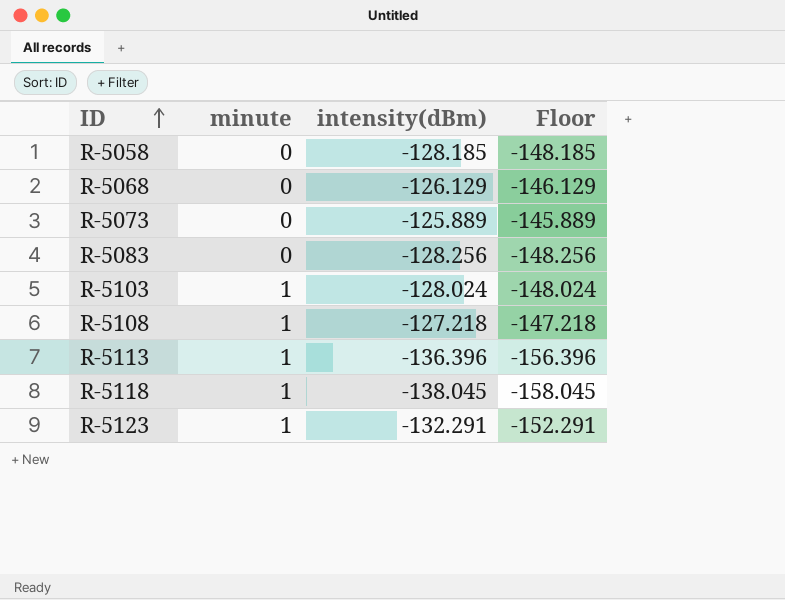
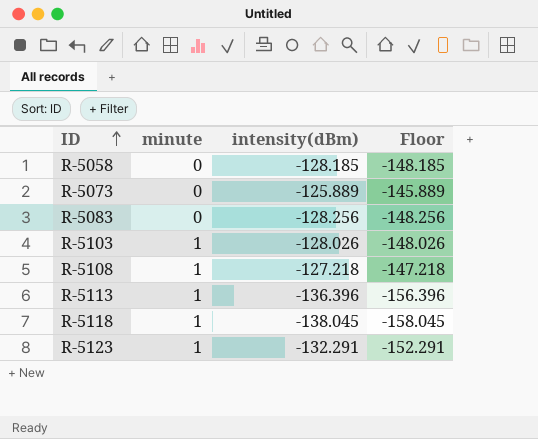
row R-5068: 0 | -126.129 | -146.129 -> none
R-5103 | intensity(dBm): -128.024 -> -128.026
R-5103 | Floor: -148.024 -> -148.026

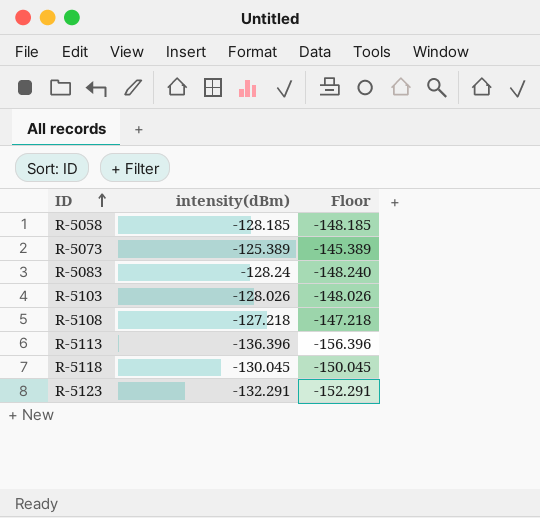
column minute | position: 2 -> none
R-5073 | intensity(dBm): -125.889 -> -125.389
R-5073 | Floor: -145.889 -> -145.389
R-5083 | intensity(dBm): -128.256 -> -128.24
R-5083 | Floor: -148.256 -> -148.240
R-5118 | intensity(dBm): -138.045 -> -130.045
R-5118 | Floor: -158.045 -> -150.045

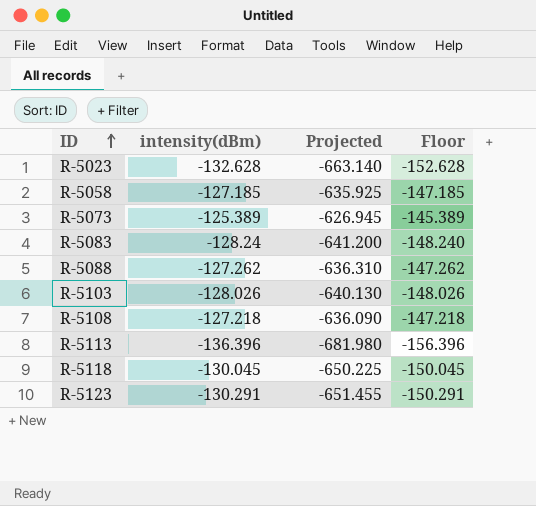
column Projected | formula: none -> [intensity(dBm)] * 5
row R-5023: none -> -132.628 | -663.140 | -152.628
R-5058 | intensity(dBm): -128.185 -> -127.185
R-5058 | Floor: -148.185 -> -147.185
row R-5088: none -> -127.262 | -636.310 | -147.262
R-5123 | intensity(dBm): -132.291 -> -130.291
R-5123 | Floor: -152.291 -> -150.291

